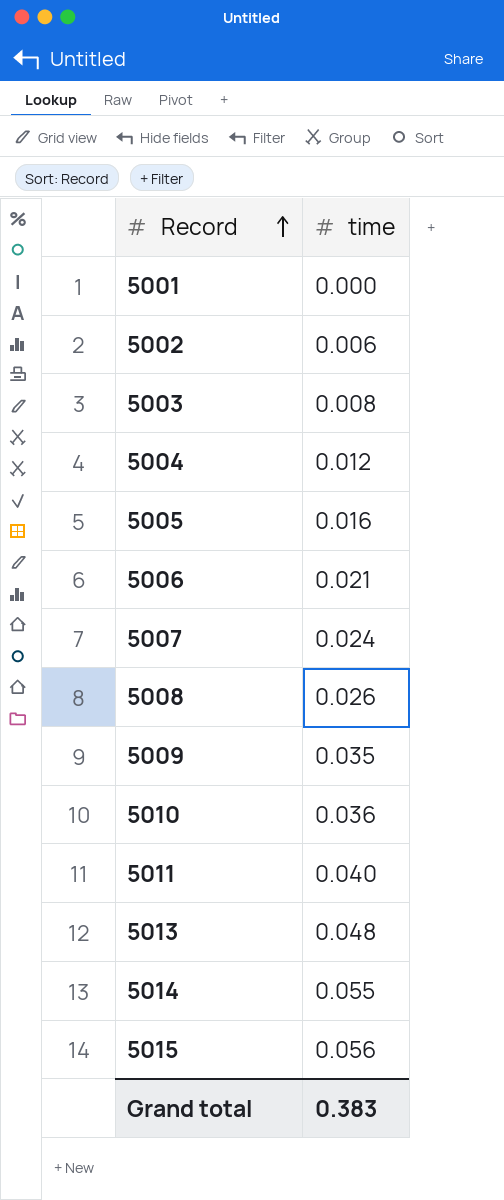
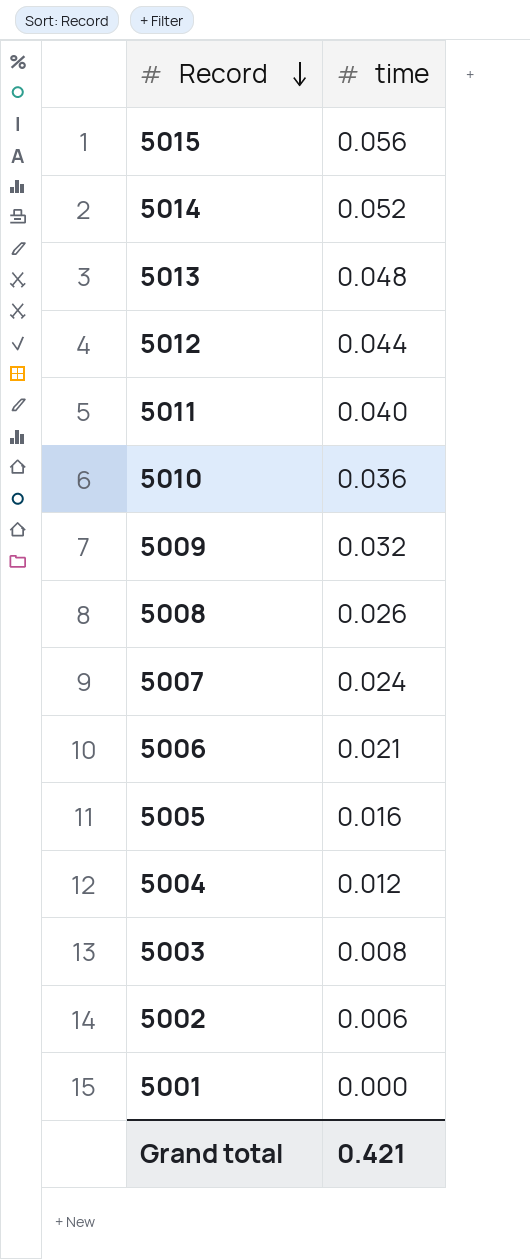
row order: Record ascending -> Record descending
5014 | time: 0.055 -> 0.052
row 5012: none -> 0.044
5009 | time: 0.035 -> 0.032
Grand total | time: 0.383 -> 0.421

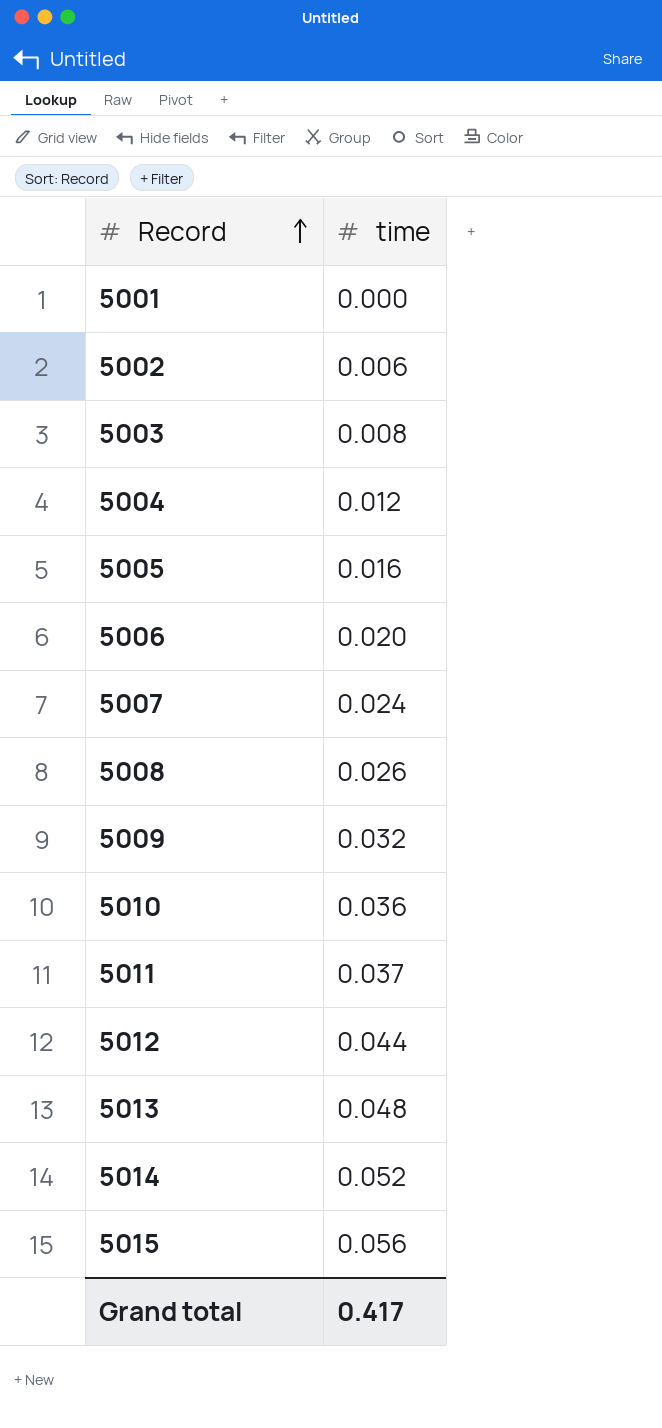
row order: Record descending -> Record ascending
5006 | time: 0.021 -> 0.020
5011 | time: 0.040 -> 0.037
Grand total | time: 0.421 -> 0.417

